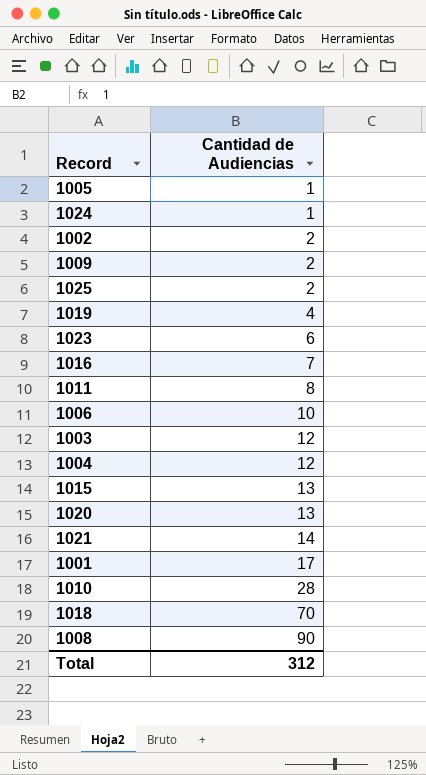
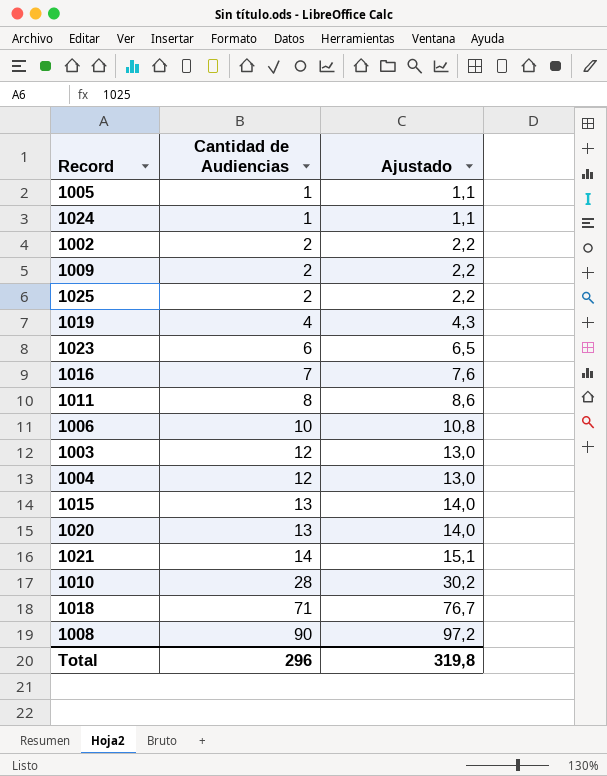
column Ajustado | formula: none -> [Cantidad de Audiencias] * 1,08
row 1001: 17 -> none
1018 | Cantidad de Audiencias: 70 -> 71
Total | Cantidad de Audiencias: 312 -> 296

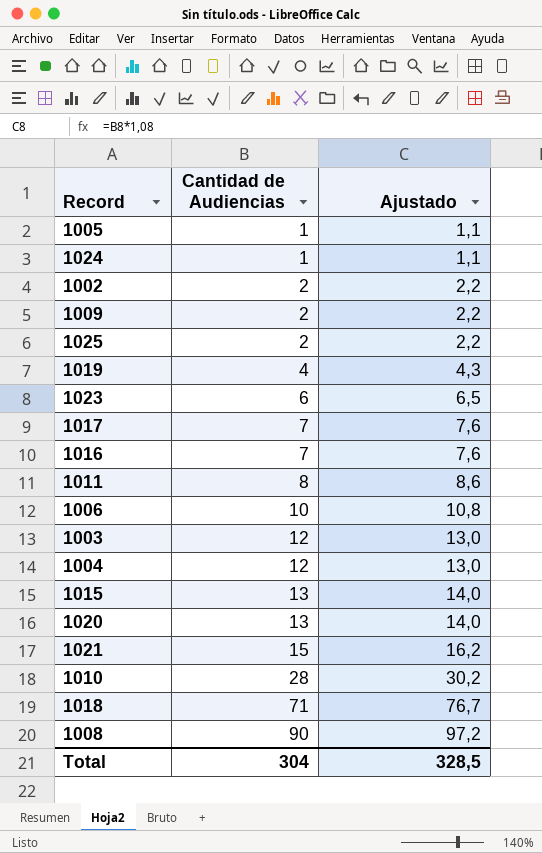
row 1017: none -> 7 | 7,6
1021 | Cantidad de Audiencias: 14 -> 15
1021 | Ajustado: 15,1 -> 16,2
Total | Cantidad de Audiencias: 296 -> 304
Total | Ajustado: 319,8 -> 328,5

